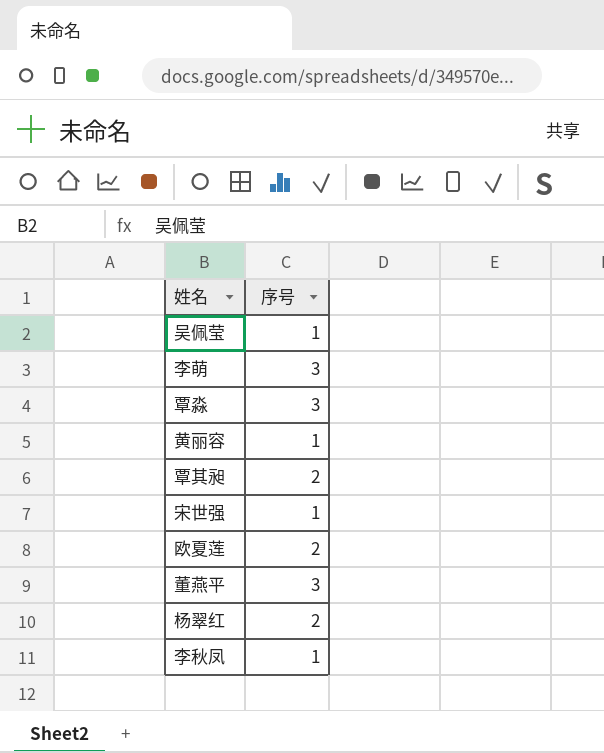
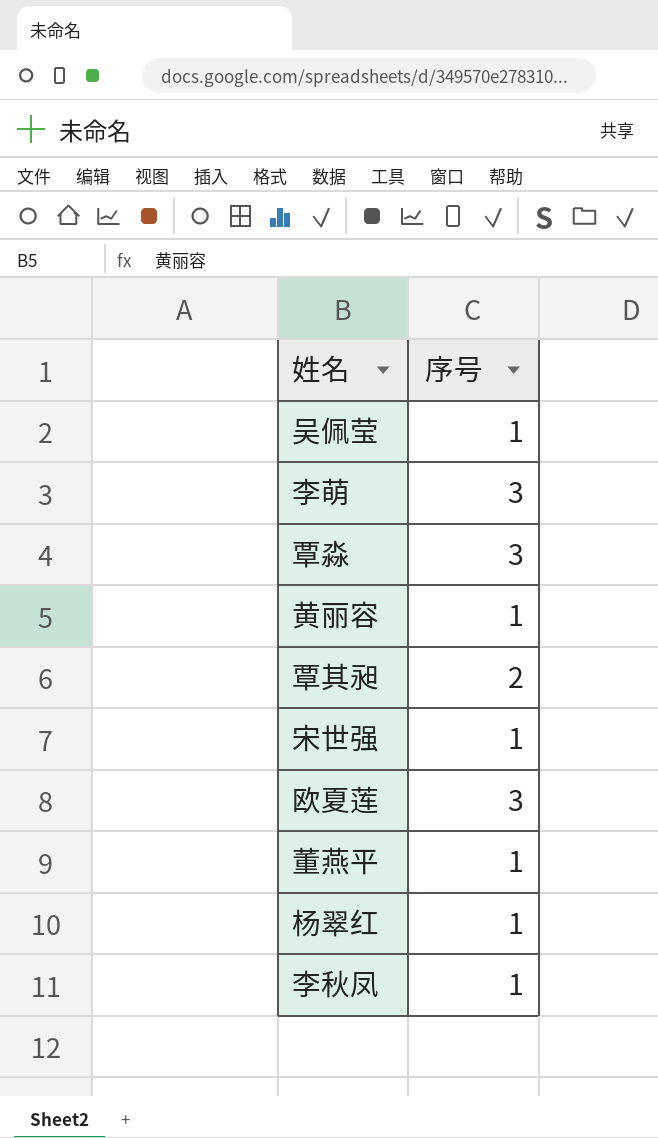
欧夏莲 | 序号: 2 -> 3
董燕平 | 序号: 3 -> 1
杨翠红 | 序号: 2 -> 1

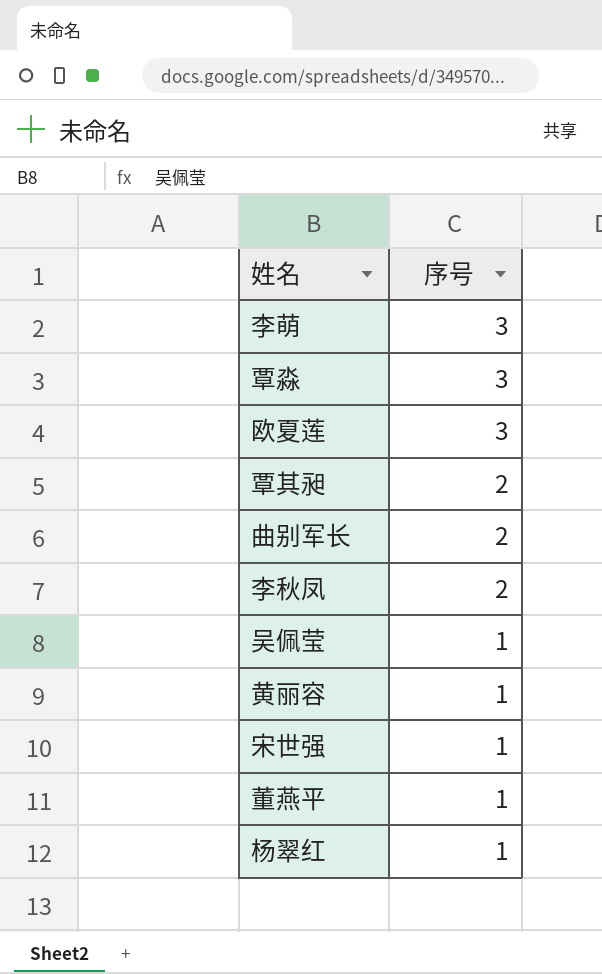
row order: none -> 序号 descending
row 曲别军长: none -> 2
李秋凤 | 序号: 1 -> 2

